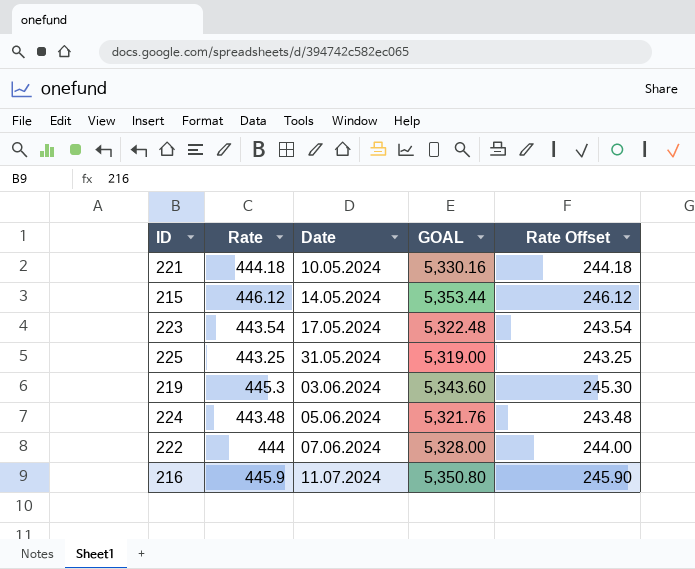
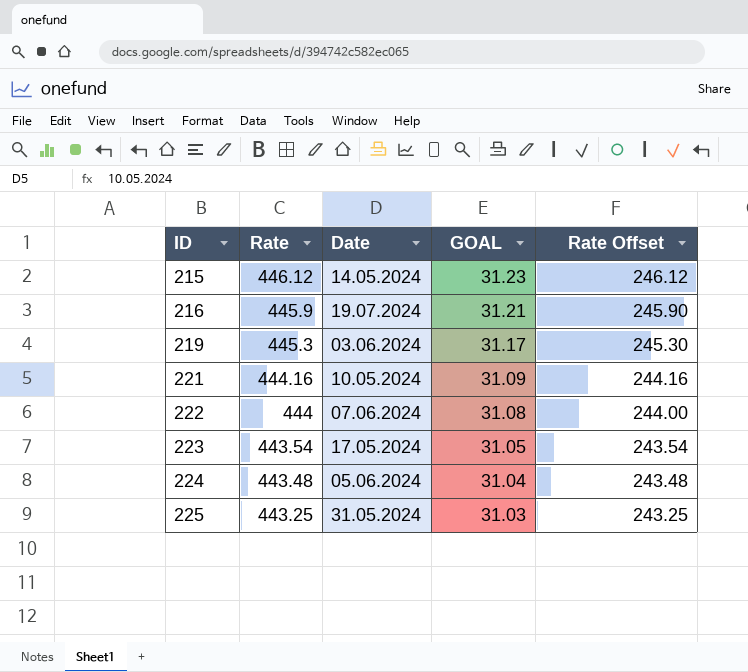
row order: Date ascending -> ID ascending
column GOAL | formula: [Rate] * 12 -> [Rate] * 0.07
216 | Date: 11.07.2024 -> 19.07.2024
221 | Rate: 444.18 -> 444.16
221 | Rate Offset: 244.18 -> 244.16

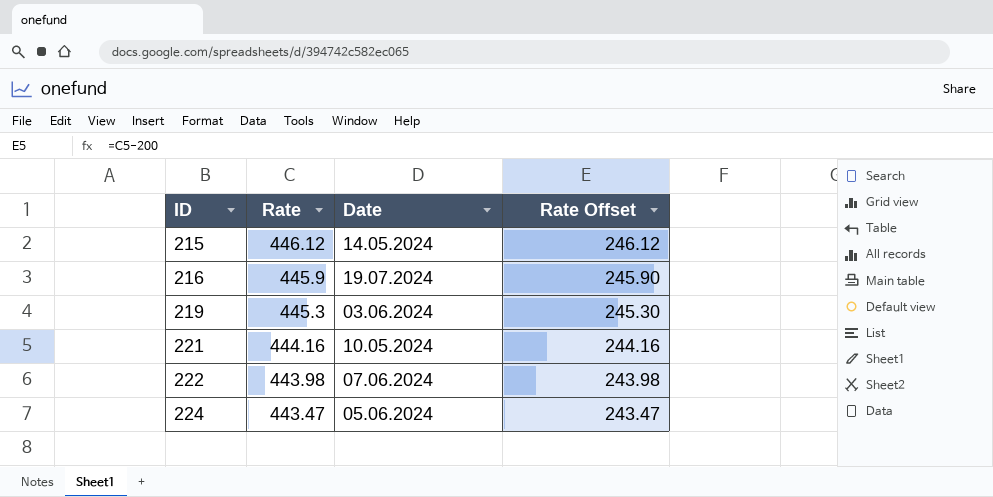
column GOAL | formula: [Rate] * 0.07 -> none
row 223: 443.54 | 17.05.2024 | 31.05 | 243.54 -> none
row 225: 443.25 | 31.05.2024 | 31.03 | 243.25 -> none
222 | Rate: 444 -> 443.98
222 | Rate Offset: 244.00 -> 243.98
224 | Rate: 443.48 -> 443.47
224 | Rate Offset: 243.48 -> 243.47

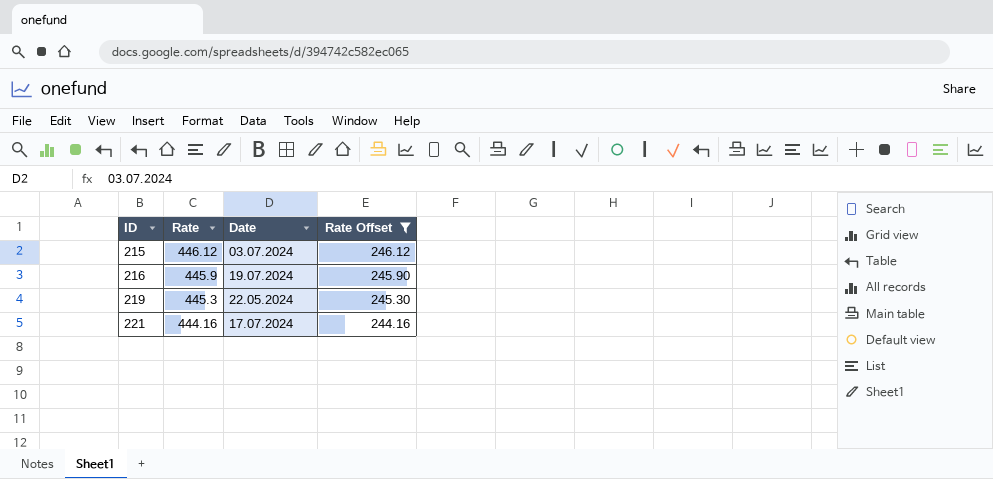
filter: none -> Rate Offset >= 244.16
215 | Date: 14.05.2024 -> 03.07.2024
219 | Date: 03.06.2024 -> 22.05.2024
221 | Date: 10.05.2024 -> 17.07.2024

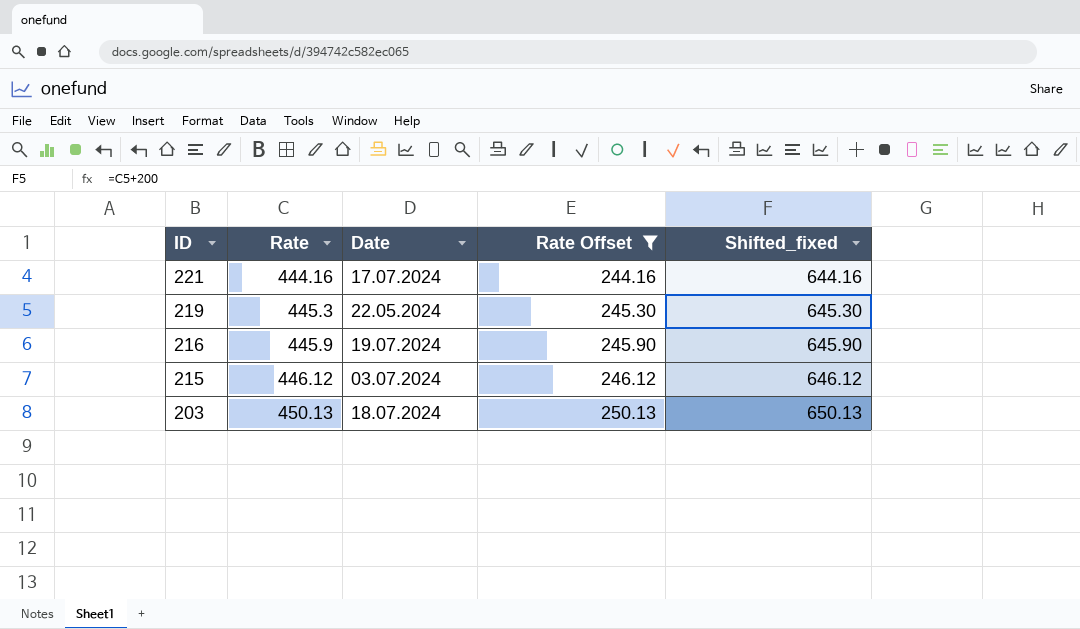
row order: ID ascending -> ID descending
column Shifted_fixed | formula: none -> [Rate] + 200
row 203: none -> 450.13 | 18.07.2024 | 250.13 | 650.13

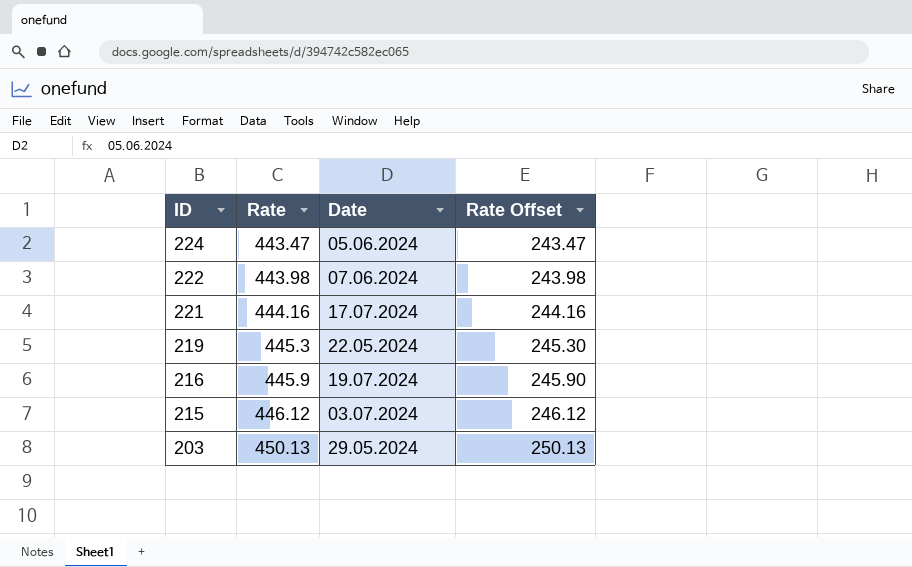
filter: Rate Offset >= 244.16 -> none
column Shifted_fixed | formula: [Rate] + 200 -> none
203 | Date: 18.07.2024 -> 29.05.2024

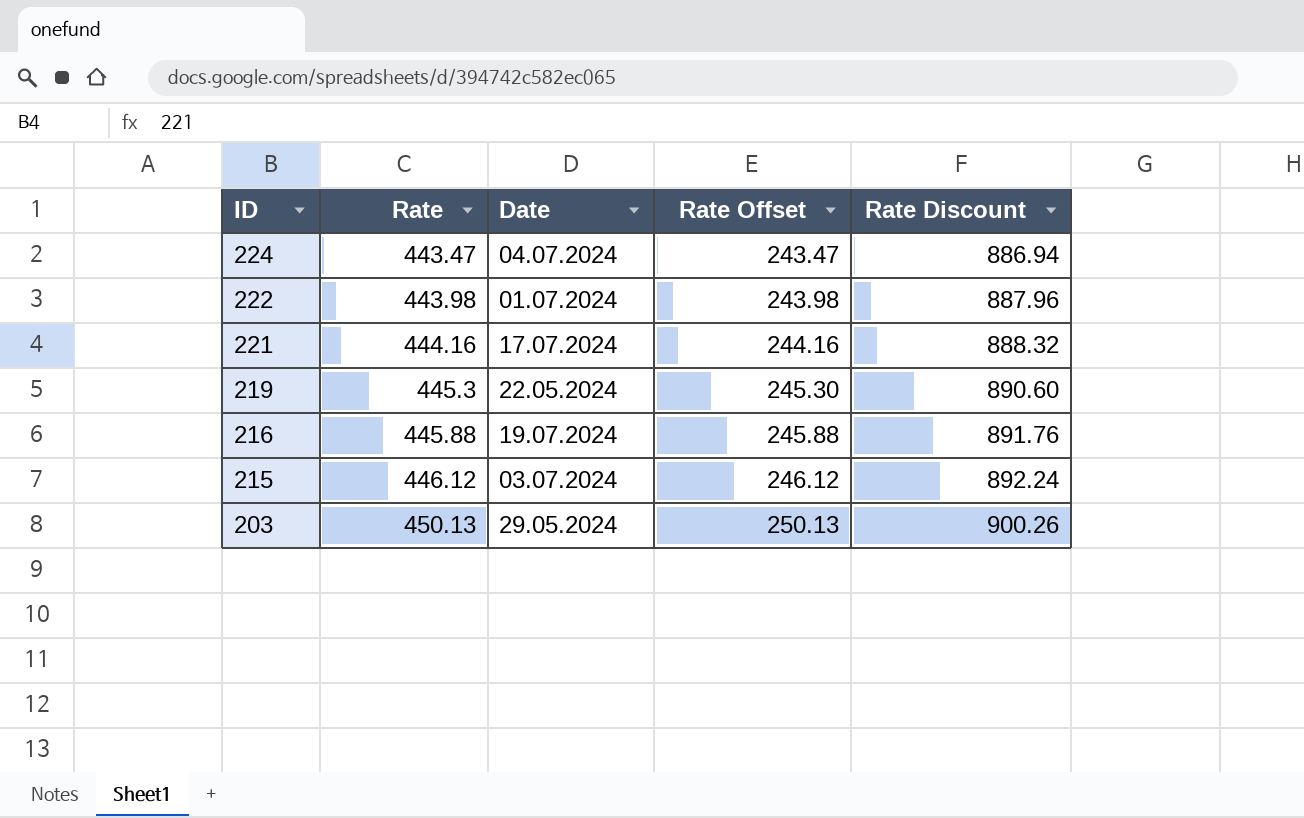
column Rate Discount | formula: none -> [Rate] * 2
224 | Date: 05.06.2024 -> 04.07.2024
222 | Date: 07.06.2024 -> 01.07.2024
216 | Rate: 445.9 -> 445.88
216 | Rate Offset: 245.90 -> 245.88

